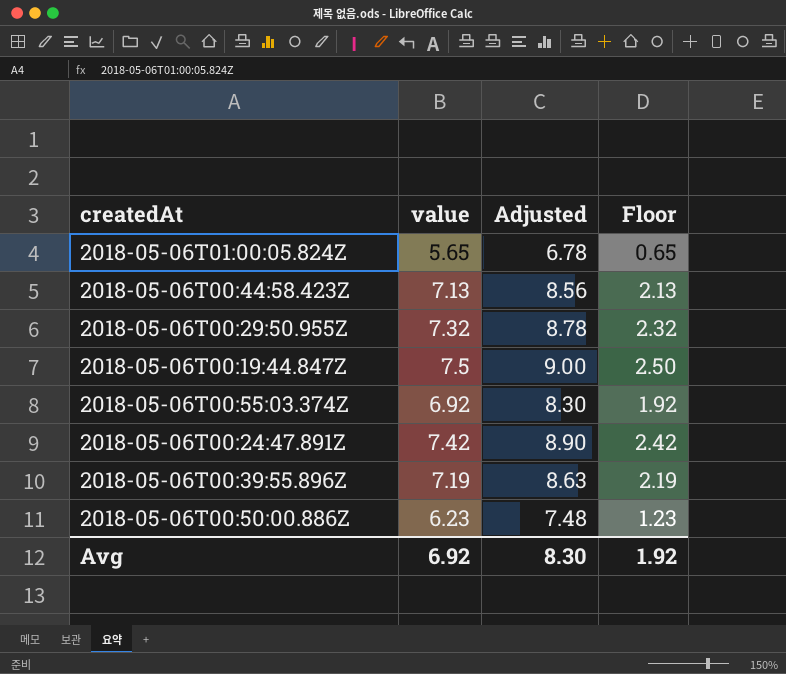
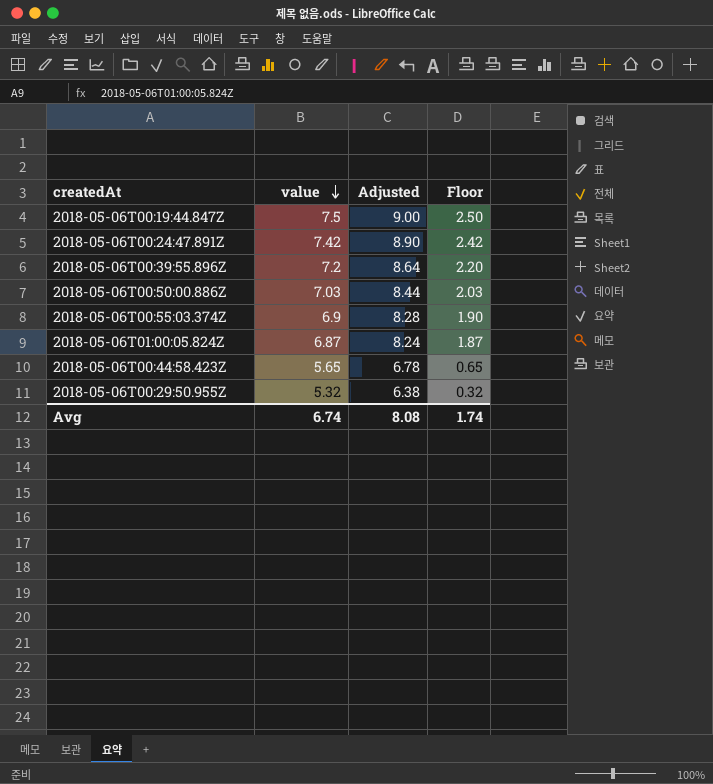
row order: none -> value descending
2018-05-06T00:39:55.896Z | value: 7.19 -> 7.2
2018-05-06T00:39:55.896Z | Adjusted: 8.63 -> 8.64
2018-05-06T00:39:55.896Z | Floor: 2.19 -> 2.20
2018-05-06T00:50:00.886Z | value: 6.23 -> 7.03
2018-05-06T00:50:00.886Z | Adjusted: 7.48 -> 8.44
2018-05-06T00:50:00.886Z | Floor: 1.23 -> 2.03
2018-05-06T00:55:03.374Z | value: 6.92 -> 6.9
2018-05-06T00:55:03.374Z | Adjusted: 8.30 -> 8.28
2018-05-06T00:55:03.374Z | Floor: 1.92 -> 1.90
2018-05-06T01:00:05.824Z | value: 5.65 -> 6.87
2018-05-06T01:00:05.824Z | Adjusted: 6.78 -> 8.24
2018-05-06T01:00:05.824Z | Floor: 0.65 -> 1.87
2018-05-06T00:44:58.423Z | value: 7.13 -> 5.65
2018-05-06T00:44:58.423Z | Adjusted: 8.56 -> 6.78
2018-05-06T00:44:58.423Z | Floor: 2.13 -> 0.65
2018-05-06T00:29:50.955Z | value: 7.32 -> 5.32
2018-05-06T00:29:50.955Z | Adjusted: 8.78 -> 6.38
2018-05-06T00:29:50.955Z | Floor: 2.32 -> 0.32
Avg | value: 6.92 -> 6.74
Avg | Adjusted: 8.30 -> 8.08
Avg | Floor: 1.92 -> 1.74

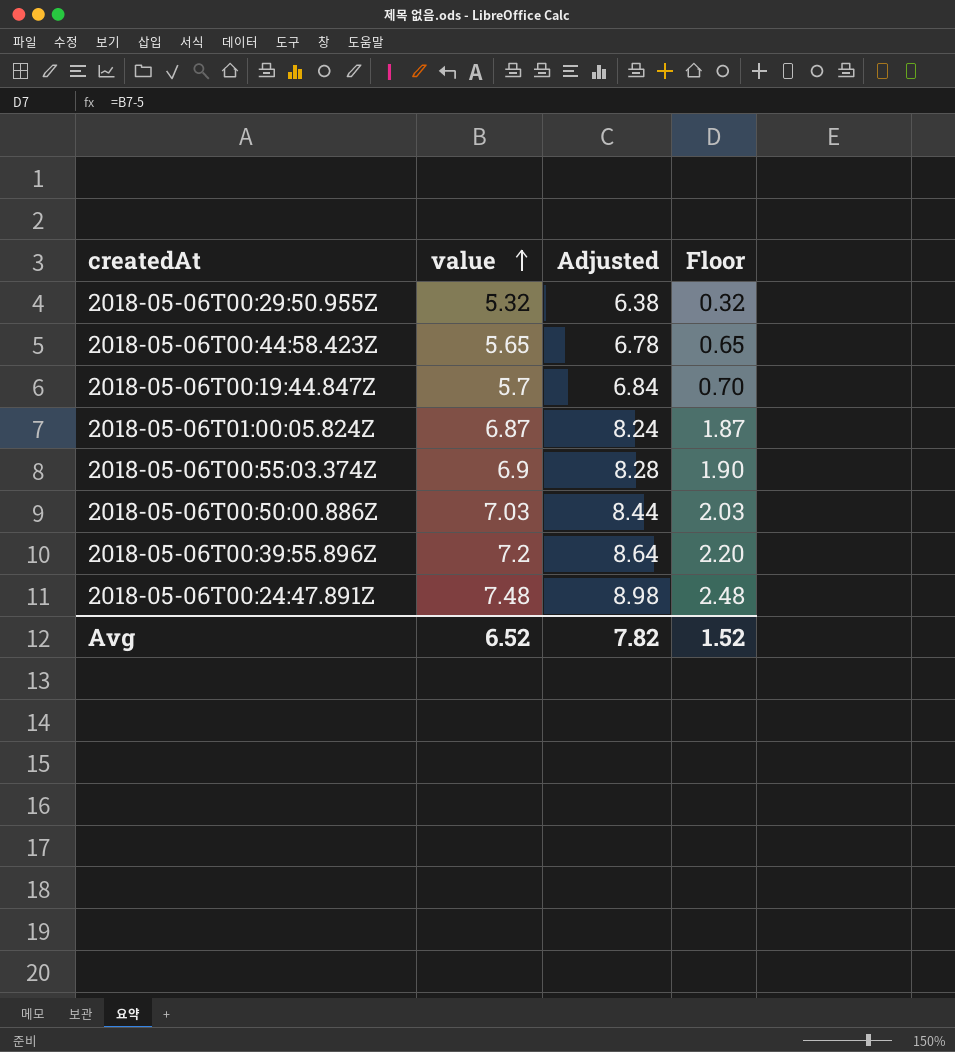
row order: value descending -> value ascending
2018-05-06T00:19:44.847Z | value: 7.5 -> 5.7
2018-05-06T00:19:44.847Z | Adjusted: 9.00 -> 6.84
2018-05-06T00:19:44.847Z | Floor: 2.50 -> 0.70
2018-05-06T00:24:47.891Z | value: 7.42 -> 7.48
2018-05-06T00:24:47.891Z | Adjusted: 8.90 -> 8.98
2018-05-06T00:24:47.891Z | Floor: 2.42 -> 2.48
Avg | value: 6.74 -> 6.52
Avg | Adjusted: 8.08 -> 7.82
Avg | Floor: 1.74 -> 1.52

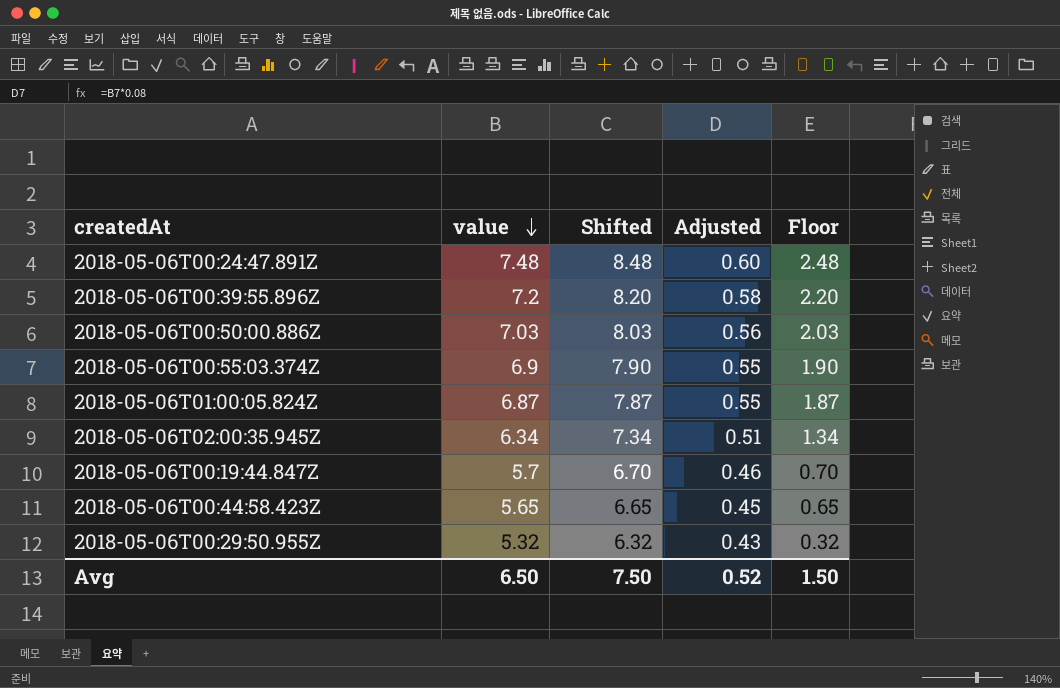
row order: value ascending -> value descending
column Shifted | formula: none -> [value] + 1
column Adjusted | formula: [value] * 1.2 -> [value] * 0.08
row 2018-05-06T02:00:35.945Z: none -> 6.34 | 7.34 | 0.51 | 1.34
Avg | value: 6.52 -> 6.50
Avg | Adjusted: 7.82 -> 0.52
Avg | Floor: 1.52 -> 1.50

